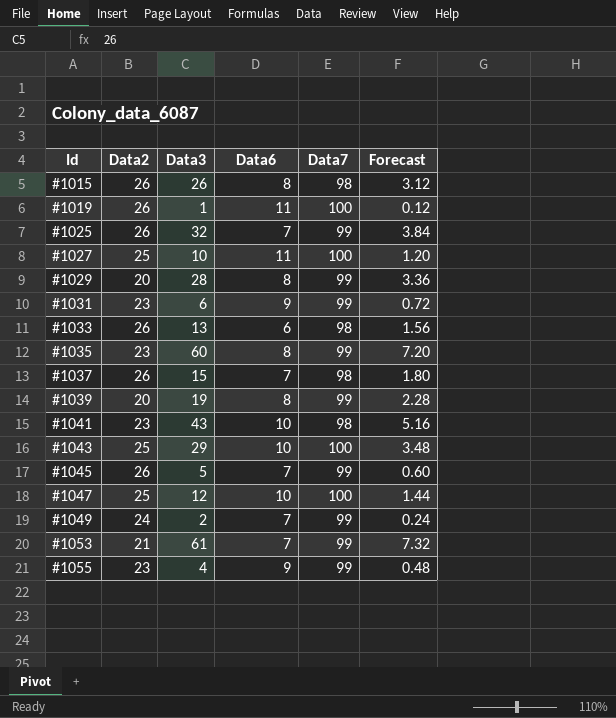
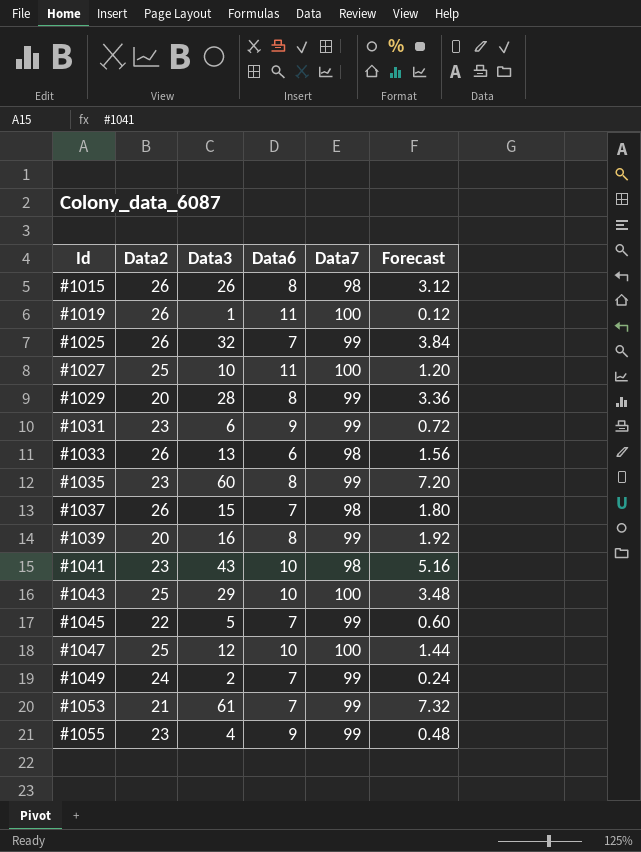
#1039 | Data3: 19 -> 16
#1039 | Forecast: 2.28 -> 1.92
#1045 | Data2: 26 -> 22

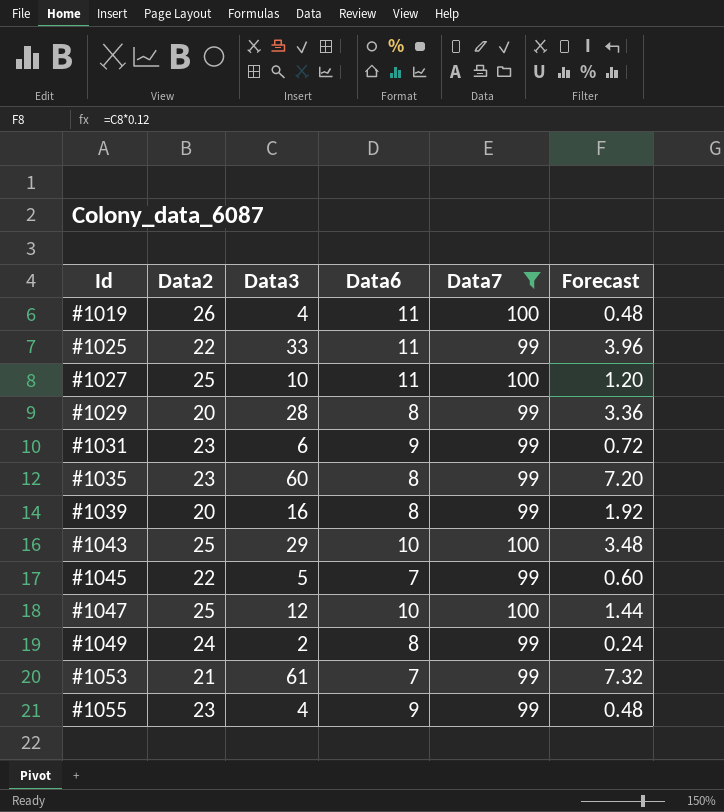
filter: none -> Data7 != 98
#1019 | Data3: 1 -> 4
#1019 | Forecast: 0.12 -> 0.48
#1025 | Data2: 26 -> 22
#1025 | Data3: 32 -> 33
#1025 | Data6: 7 -> 11
#1025 | Forecast: 3.84 -> 3.96
#1049 | Data6: 7 -> 8

